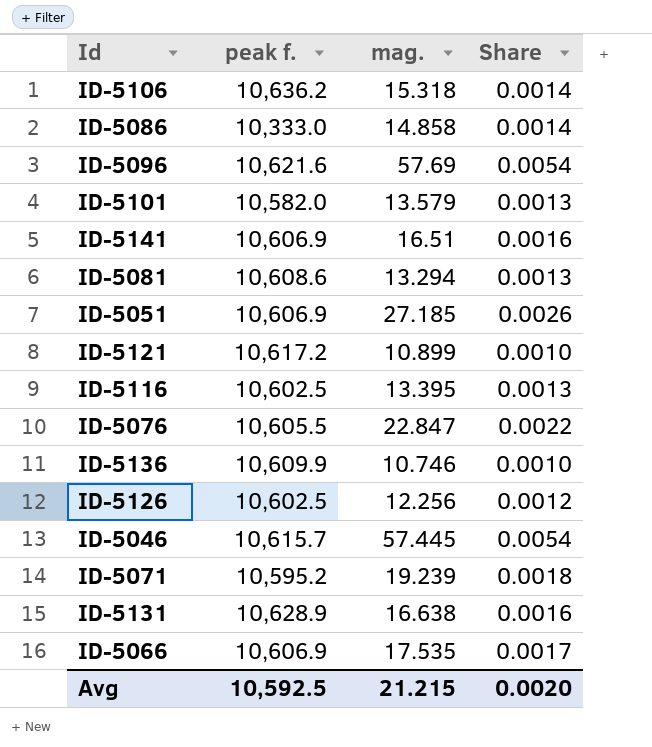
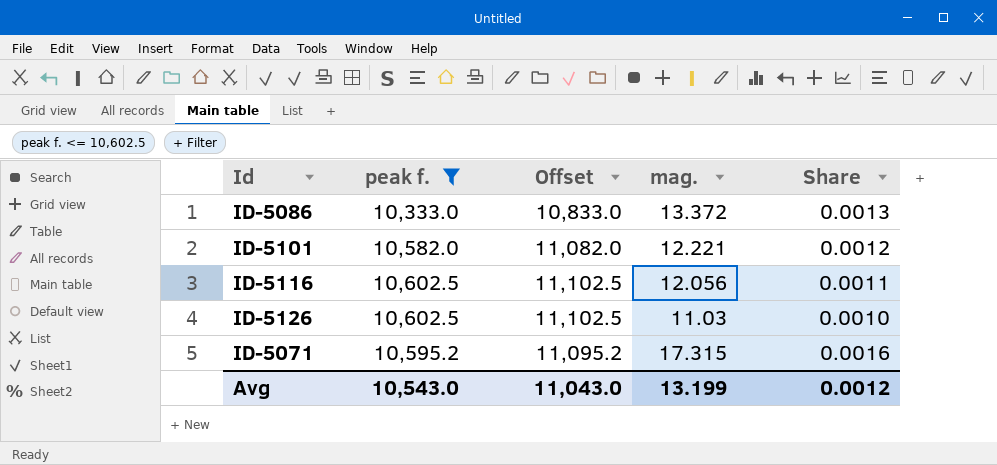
filter: none -> peak f. <= 10,602.5
column Offset | formula: none -> [peak f.] + 500
ID-5086 | mag.: 14.858 -> 13.372
ID-5086 | Share: 0.0014 -> 0.0013
ID-5101 | mag.: 13.579 -> 12.221
ID-5101 | Share: 0.0013 -> 0.0012
ID-5116 | mag.: 13.395 -> 12.056
ID-5116 | Share: 0.0013 -> 0.0011
ID-5126 | mag.: 12.256 -> 11.03
ID-5126 | Share: 0.0012 -> 0.0010
ID-5071 | mag.: 19.239 -> 17.315
ID-5071 | Share: 0.0018 -> 0.0016
Avg | peak f.: 10,592.5 -> 10,543.0
Avg | mag.: 21.215 -> 13.199
Avg | Share: 0.0020 -> 0.0012

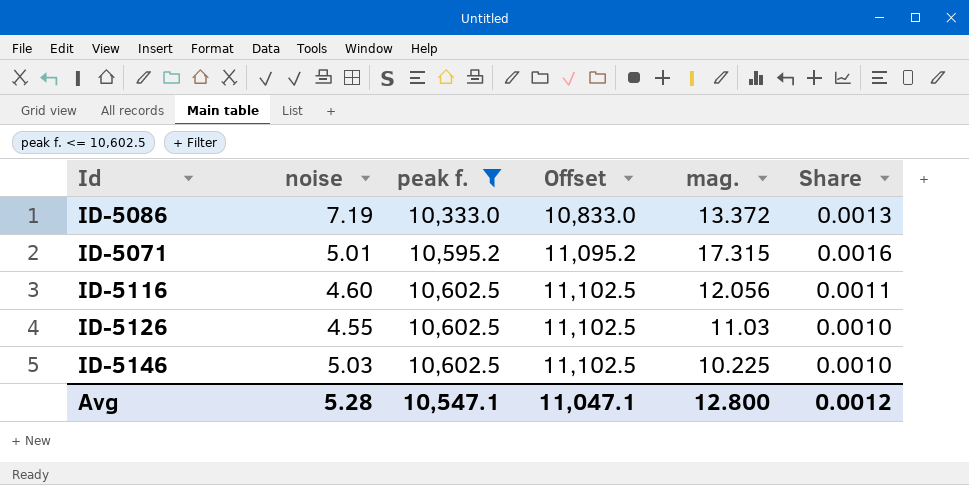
row order: none -> peak f. ascending
column noise | position: none -> 2
row ID-5101: 10,582.0 | 11,082.0 | 12.221 | 0.0012 -> none
row ID-5146: none -> 5.03 | 10,602.5 | 11,102.5 | 10.225 | 0.0010
Avg | peak f.: 10,543.0 -> 10,547.1
Avg | Offset: 11,043.0 -> 11,047.1
Avg | mag.: 13.199 -> 12.800

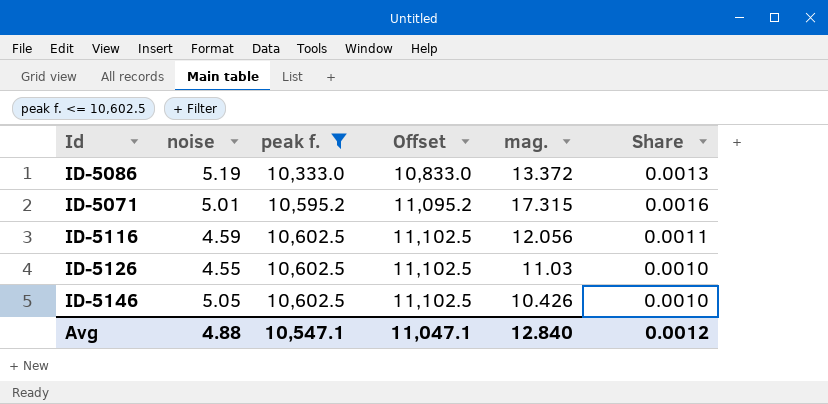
ID-5086 | noise: 7.19 -> 5.19
ID-5116 | noise: 4.60 -> 4.59
ID-5146 | noise: 5.03 -> 5.05
ID-5146 | mag.: 10.225 -> 10.426
Avg | noise: 5.28 -> 4.88
Avg | mag.: 12.800 -> 12.840

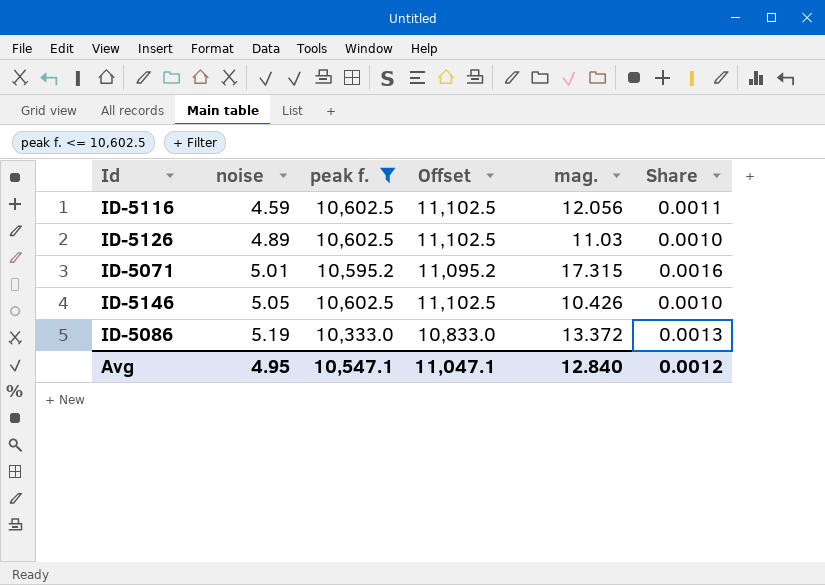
row order: peak f. ascending -> noise ascending
ID-5126 | noise: 4.55 -> 4.89
Avg | noise: 4.88 -> 4.95

